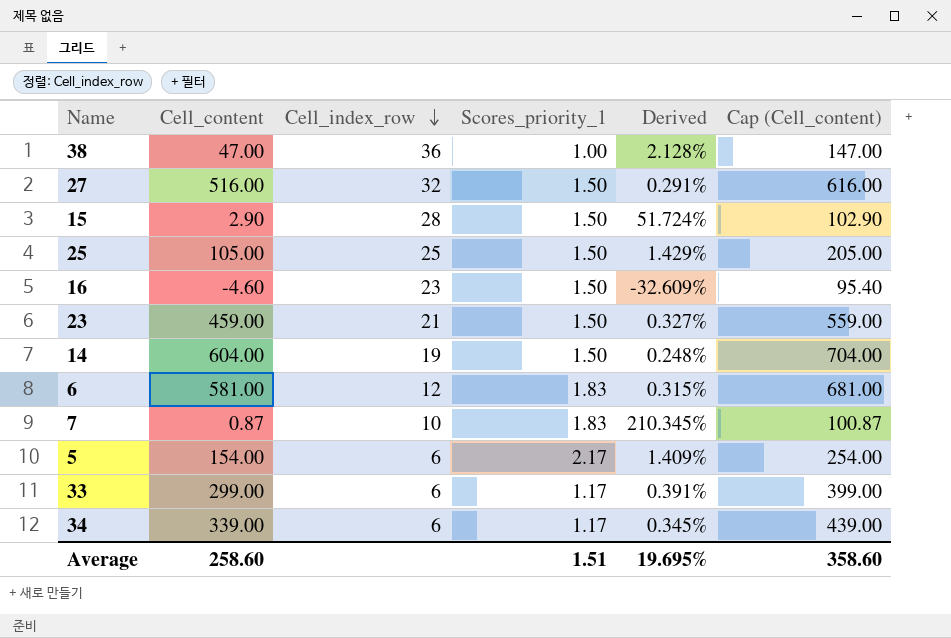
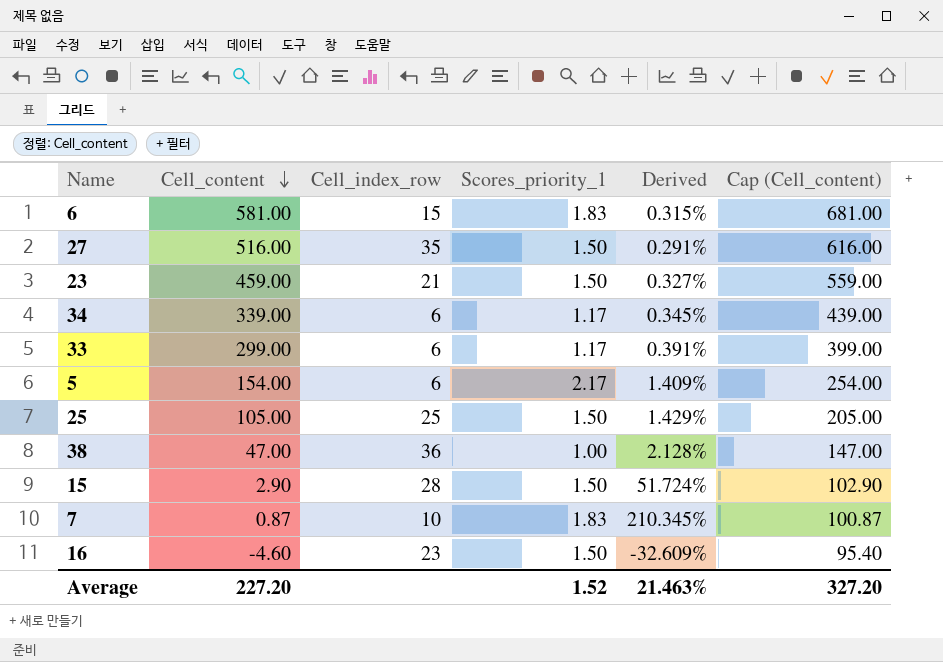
row order: Cell_index_row descending -> Cell_content descending
row 14: 604.00 | 19 | 1.50 | 0.248% | 704.00 -> none
6 | Cell_index_row: 12 -> 15
27 | Cell_index_row: 32 -> 35
Average | Cell_content: 258.60 -> 227.20
Average | Scores_priority_1: 1.51 -> 1.52
Average | Derived: 19.695% -> 21.463%
Average | Cap (Cell_content): 358.60 -> 327.20

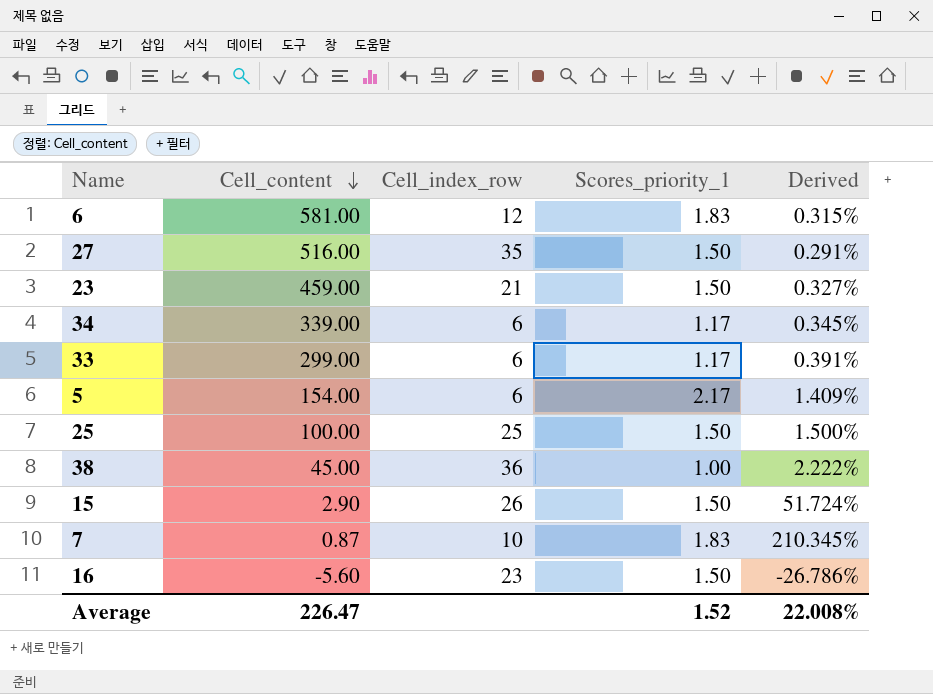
column Cap (Cell_content) | formula: [Cell_content] + 100 -> none
6 | Cell_index_row: 15 -> 12
25 | Cell_content: 105.00 -> 100.00
25 | Derived: 1.429% -> 1.500%
38 | Cell_content: 47.00 -> 45.00
38 | Derived: 2.128% -> 2.222%
15 | Cell_index_row: 28 -> 26
16 | Cell_content: -4.60 -> -5.60
16 | Derived: -32.609% -> -26.786%
Average | Cell_content: 227.20 -> 226.47
Average | Derived: 21.463% -> 22.008%

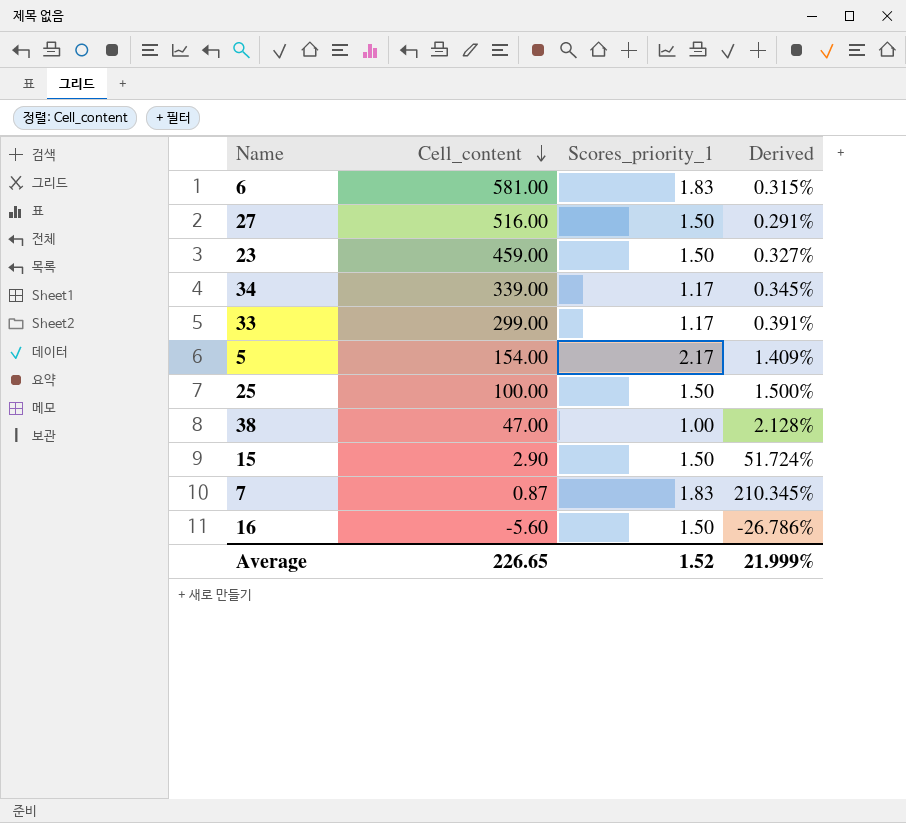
column Cell_index_row | position: 3 -> none
38 | Cell_content: 45.00 -> 47.00
38 | Derived: 2.222% -> 2.128%
Average | Cell_content: 226.47 -> 226.65
Average | Derived: 22.008% -> 21.999%

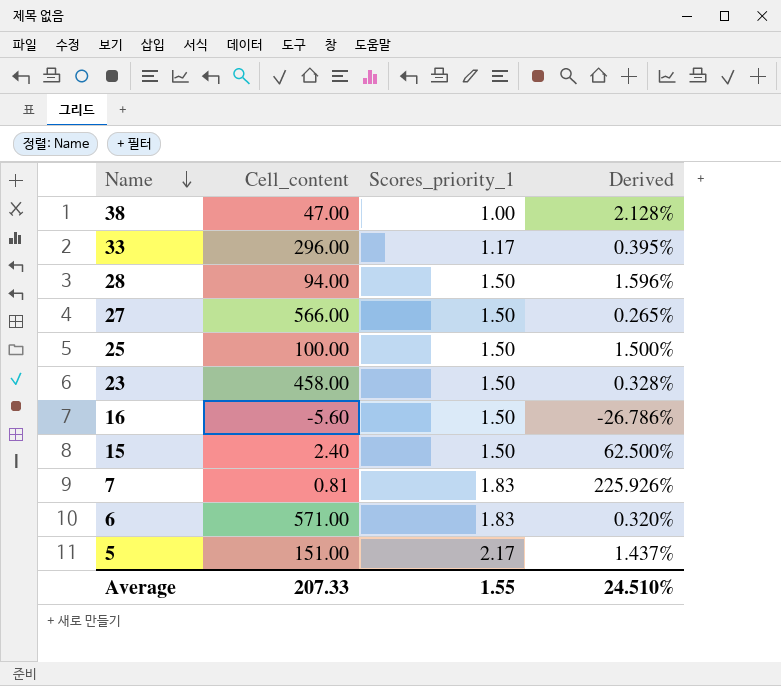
row order: Cell_content descending -> Name descending
row 34: 339.00 | 1.17 | 0.345% -> none
33 | Cell_content: 299.00 -> 296.00
33 | Derived: 0.391% -> 0.395%
row 28: none -> 94.00 | 1.50 | 1.596%
27 | Cell_content: 516.00 -> 566.00
27 | Derived: 0.291% -> 0.265%
23 | Cell_content: 459.00 -> 458.00
23 | Derived: 0.327% -> 0.328%
15 | Cell_content: 2.90 -> 2.40
15 | Derived: 51.724% -> 62.500%
7 | Cell_content: 0.87 -> 0.81
7 | Derived: 210.345% -> 225.926%
6 | Cell_content: 581.00 -> 571.00
6 | Derived: 0.315% -> 0.320%
5 | Cell_content: 154.00 -> 151.00
5 | Derived: 1.409% -> 1.437%
Average | Cell_content: 226.65 -> 207.33
Average | Scores_priority_1: 1.52 -> 1.55
Average | Derived: 21.999% -> 24.510%

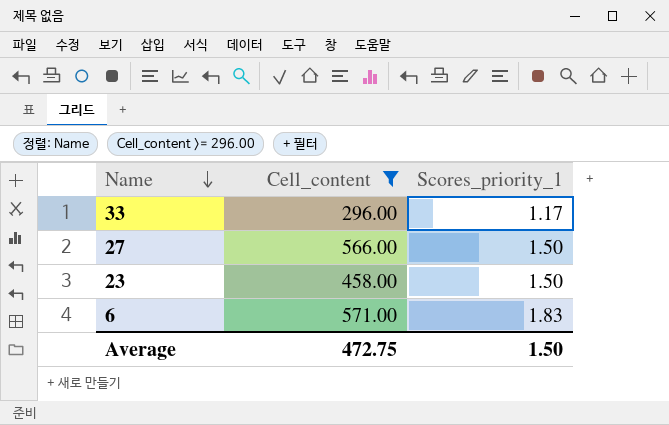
filter: none -> Cell_content >= 296.00
column Derived | formula: [Scores_priority_1] / [Cell_content] -> none
Average | Cell_content: 207.33 -> 472.75
Average | Scores_priority_1: 1.55 -> 1.50

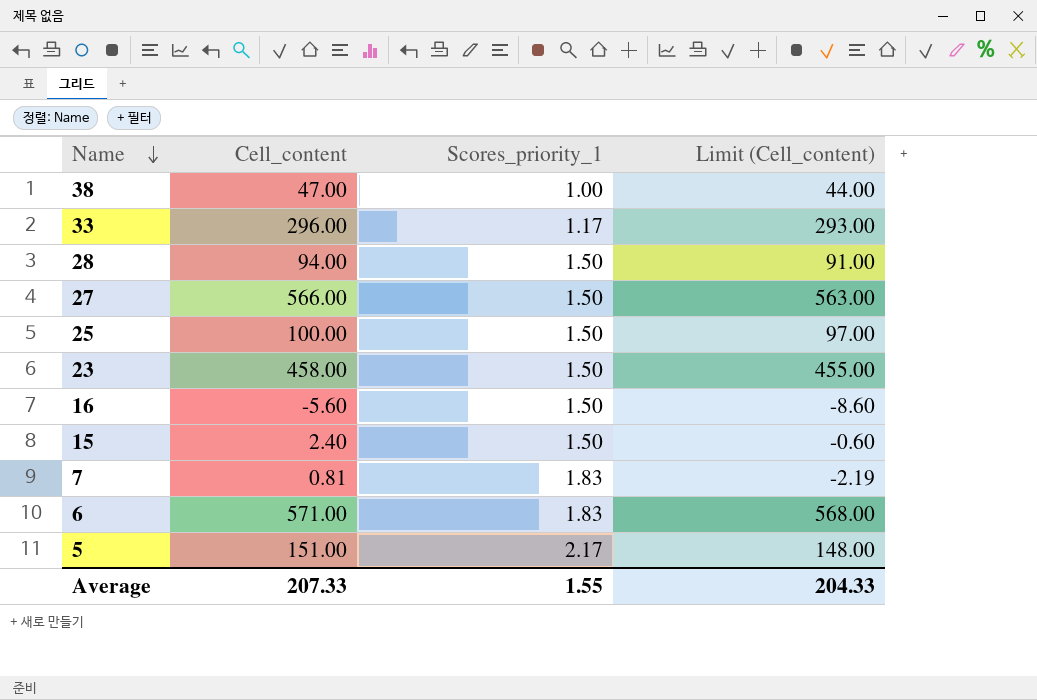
filter: Cell_content >= 296.00 -> none
column Limit (Cell_content) | formula: none -> [Cell_content] - 3
Average | Cell_content: 472.75 -> 207.33
Average | Scores_priority_1: 1.50 -> 1.55

